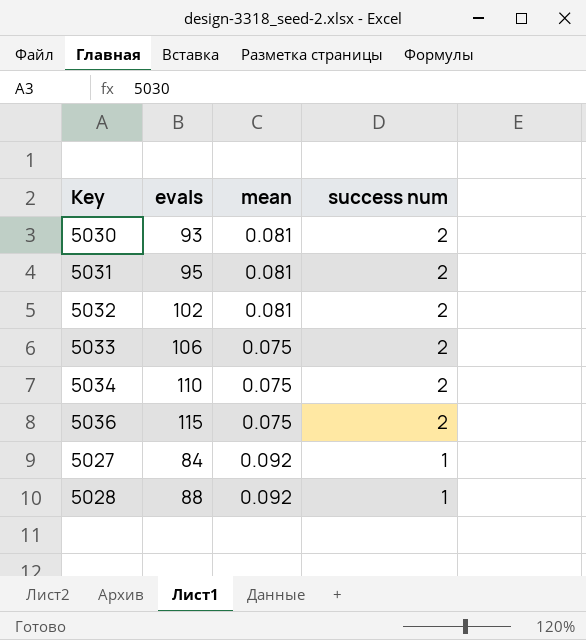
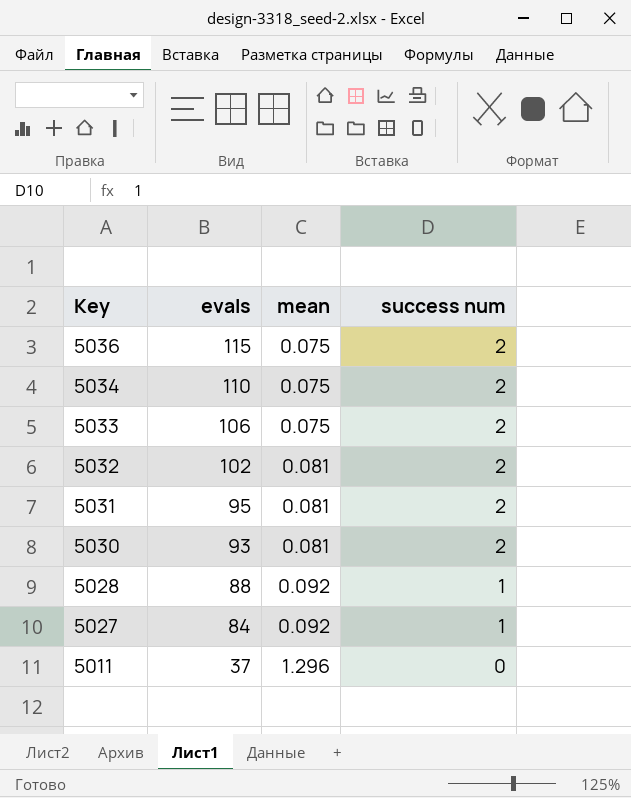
row order: success num descending -> Key descending
row 5011: none -> 37 | 1.296 | 0

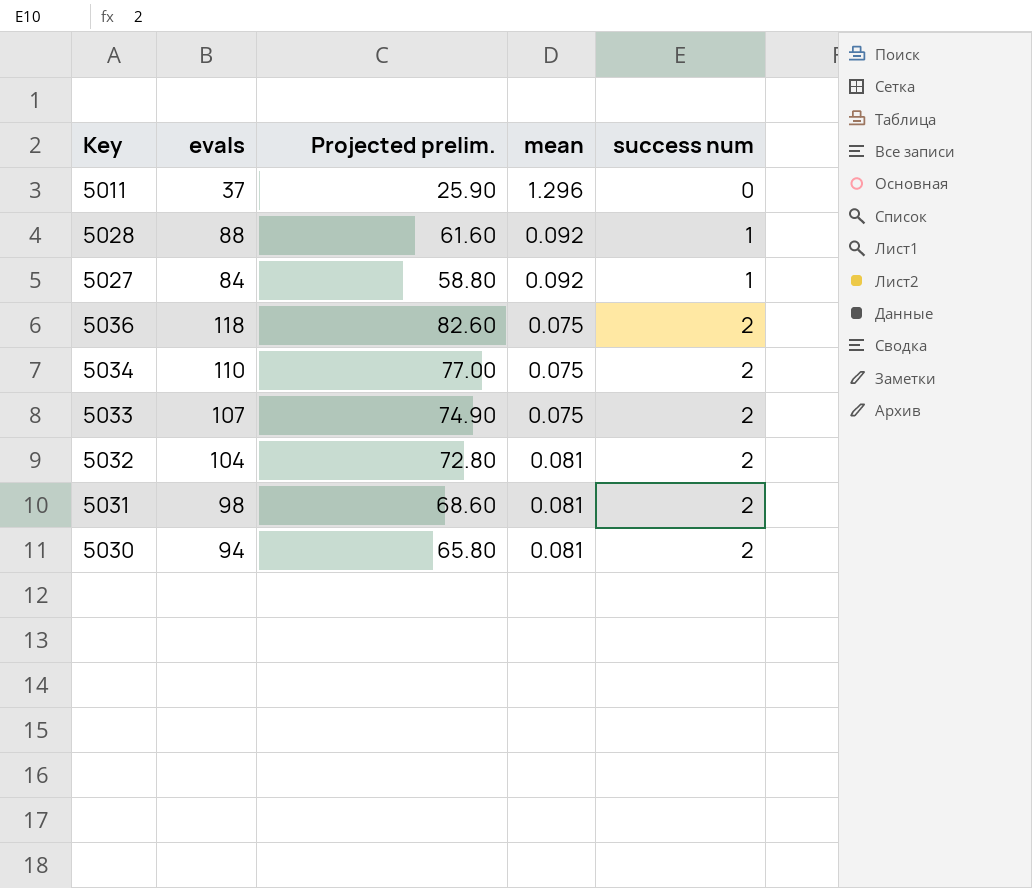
row order: Key descending -> success num ascending
column Projected prelim. | formula: none -> [evals] * 0.7
5036 | evals: 115 -> 118
5033 | evals: 106 -> 107
5032 | evals: 102 -> 104
5031 | evals: 95 -> 98
5030 | evals: 93 -> 94

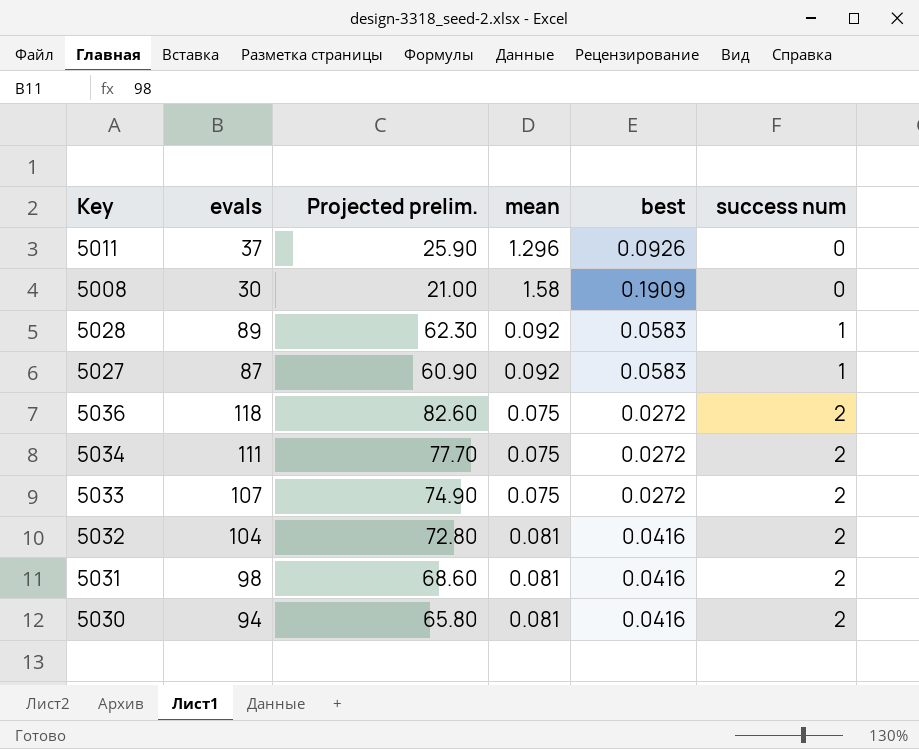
column best | position: none -> 5
row 5008: none -> 30 | 21.00 | 1.58 | 0.1909 | 0
5028 | evals: 88 -> 89
5028 | Projected prelim.: 61.60 -> 62.30
5027 | evals: 84 -> 87
5027 | Projected prelim.: 58.80 -> 60.90
5034 | evals: 110 -> 111
5034 | Projected prelim.: 77.00 -> 77.70

